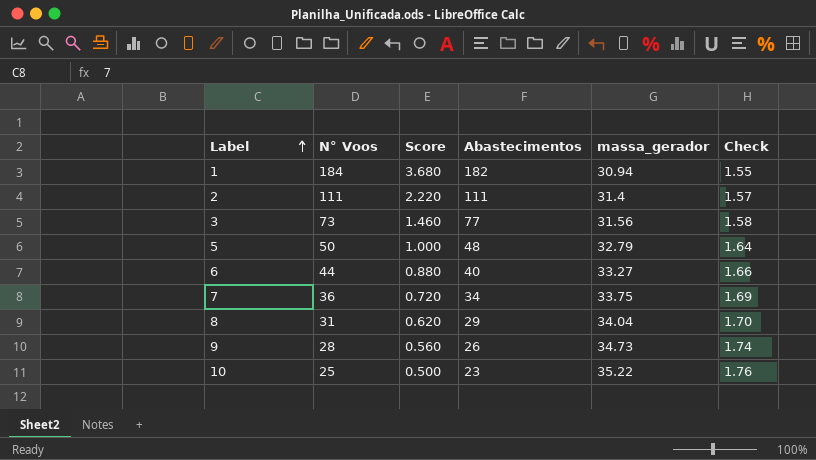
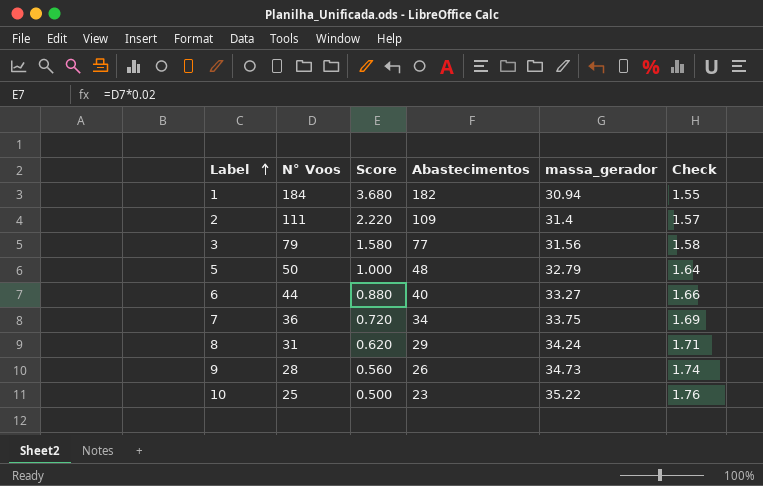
2 | Abastecimentos: 111 -> 109
3 | N° Voos: 73 -> 79
3 | Score: 1.460 -> 1.580
8 | massa_gerador: 34.04 -> 34.24
8 | Check: 1.70 -> 1.71

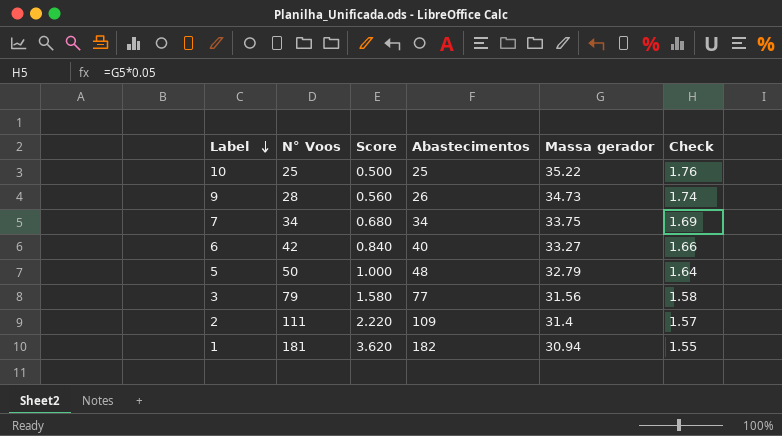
row order: Label ascending -> Label descending
column name: massa_gerador -> Massa gerador
row 8: 31 | 0.620 | 29 | 34.24 | 1.71 -> none
10 | Abastecimentos: 23 -> 25
7 | N° Voos: 36 -> 34
7 | Score: 0.720 -> 0.680
6 | N° Voos: 44 -> 42
6 | Score: 0.880 -> 0.840
1 | N° Voos: 184 -> 181
1 | Score: 3.680 -> 3.620

